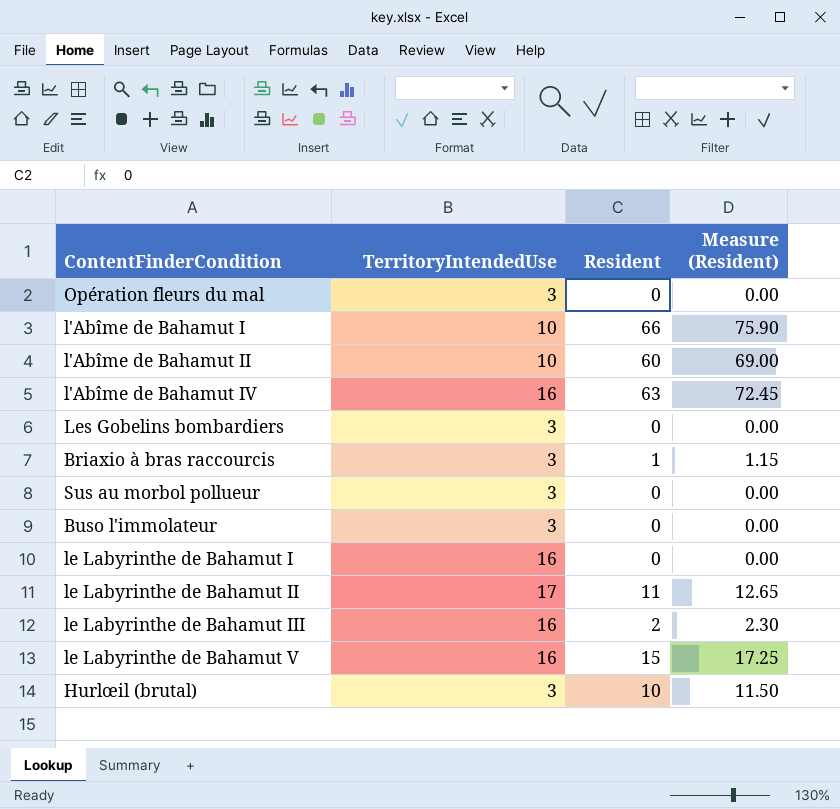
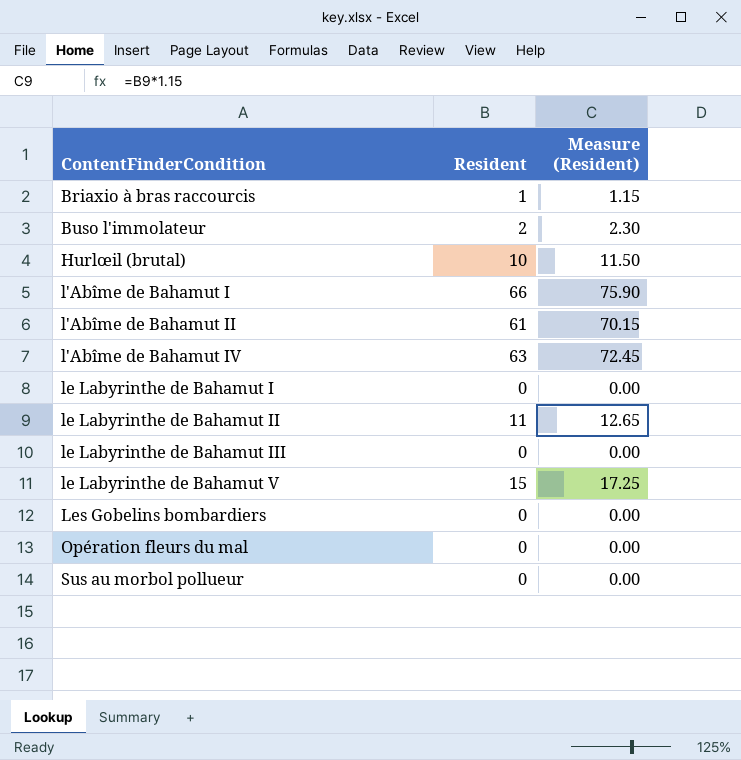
row order: none -> ContentFinderCondition ascending
column TerritoryIntendedUse | position: 2 -> none
Buso l'immolateur | Resident: 0 -> 2
Buso l'immolateur | Measure (Resident): 0.00 -> 2.30
l'Abîme de Bahamut II | Resident: 60 -> 61
l'Abîme de Bahamut II | Measure (Resident): 69.00 -> 70.15
le Labyrinthe de Bahamut III | Resident: 2 -> 0
le Labyrinthe de Bahamut III | Measure (Resident): 2.30 -> 0.00

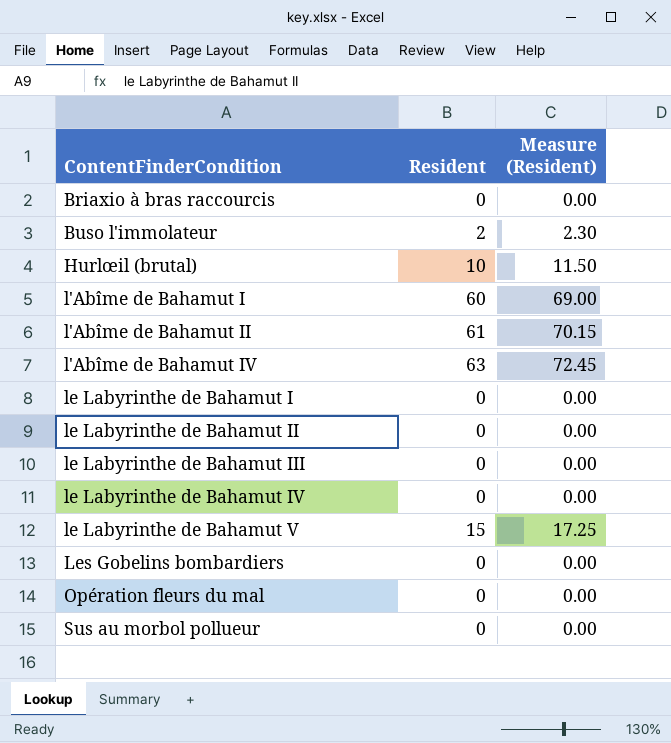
Briaxio à bras raccourcis | Resident: 1 -> 0
Briaxio à bras raccourcis | Measure (Resident): 1.15 -> 0.00
l'Abîme de Bahamut I | Resident: 66 -> 60
l'Abîme de Bahamut I | Measure (Resident): 75.90 -> 69.00
le Labyrinthe de Bahamut II | Resident: 11 -> 0
le Labyrinthe de Bahamut II | Measure (Resident): 12.65 -> 0.00
row le Labyrinthe de Bahamut IV: none -> 0 | 0.00

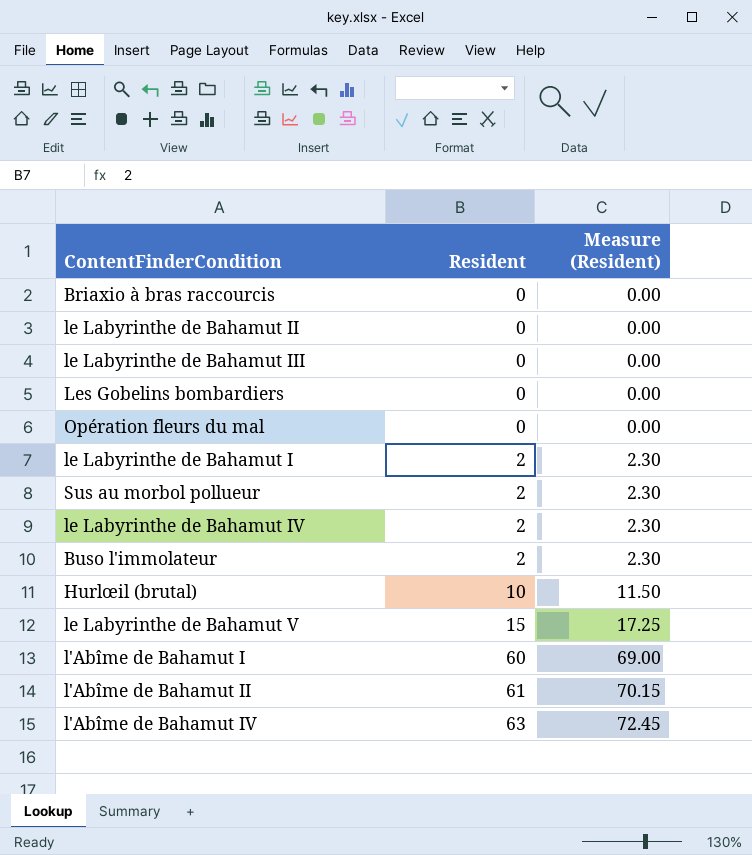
row order: ContentFinderCondition ascending -> Resident ascending
le Labyrinthe de Bahamut I | Resident: 0 -> 2
le Labyrinthe de Bahamut I | Measure (Resident): 0.00 -> 2.30
Sus au morbol pollueur | Resident: 0 -> 2
Sus au morbol pollueur | Measure (Resident): 0.00 -> 2.30
le Labyrinthe de Bahamut IV | Resident: 0 -> 2
le Labyrinthe de Bahamut IV | Measure (Resident): 0.00 -> 2.30

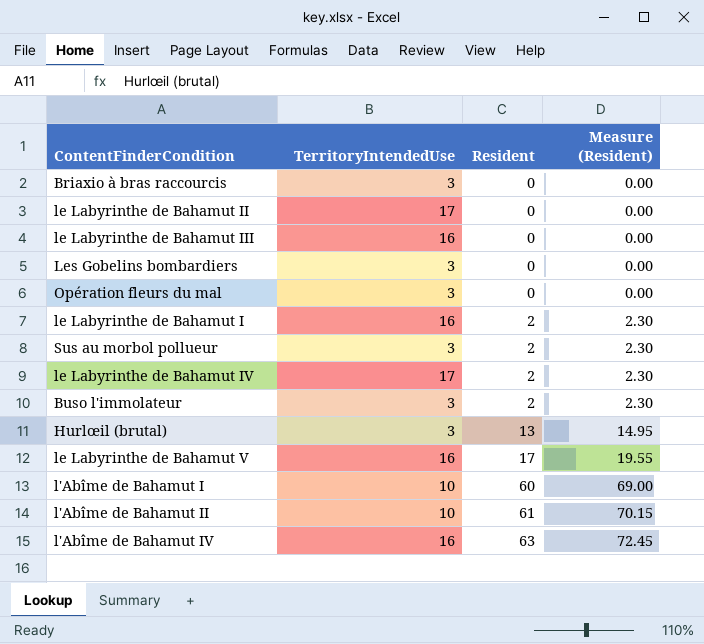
column TerritoryIntendedUse | position: none -> 2
Hurlœil (brutal) | Resident: 10 -> 13
Hurlœil (brutal) | Measure (Resident): 11.50 -> 14.95
le Labyrinthe de Bahamut V | Resident: 15 -> 17
le Labyrinthe de Bahamut V | Measure (Resident): 17.25 -> 19.55

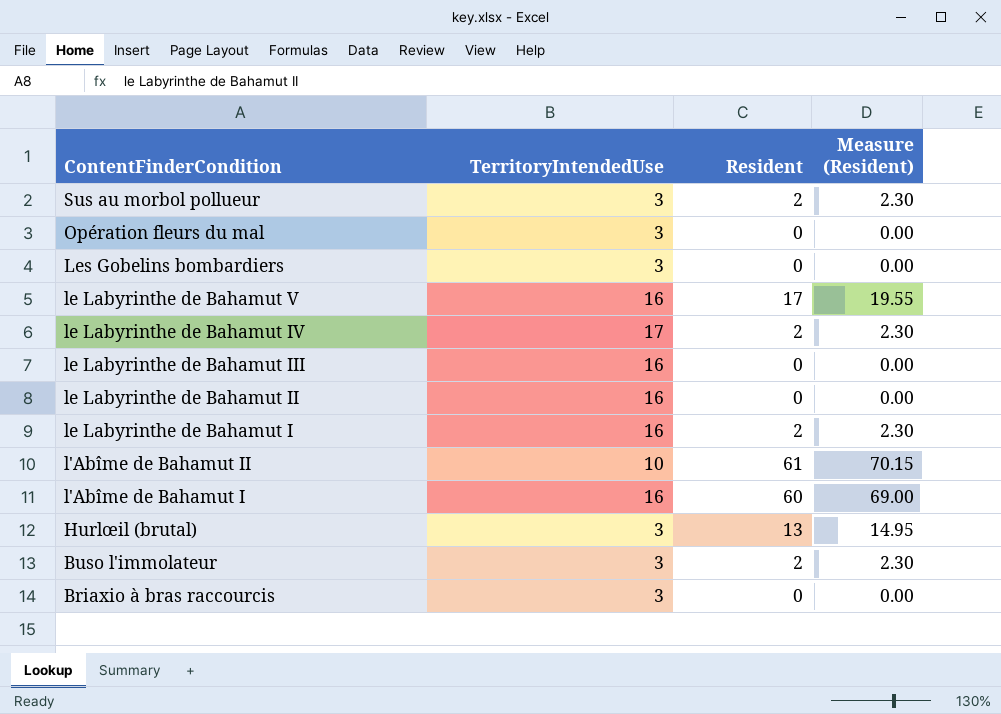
row order: Resident ascending -> ContentFinderCondition descending
row l'Abîme de Bahamut IV: 16 | 63 | 72.45 -> none
le Labyrinthe de Bahamut II | TerritoryIntendedUse: 17 -> 16
l'Abîme de Bahamut I | TerritoryIntendedUse: 10 -> 16

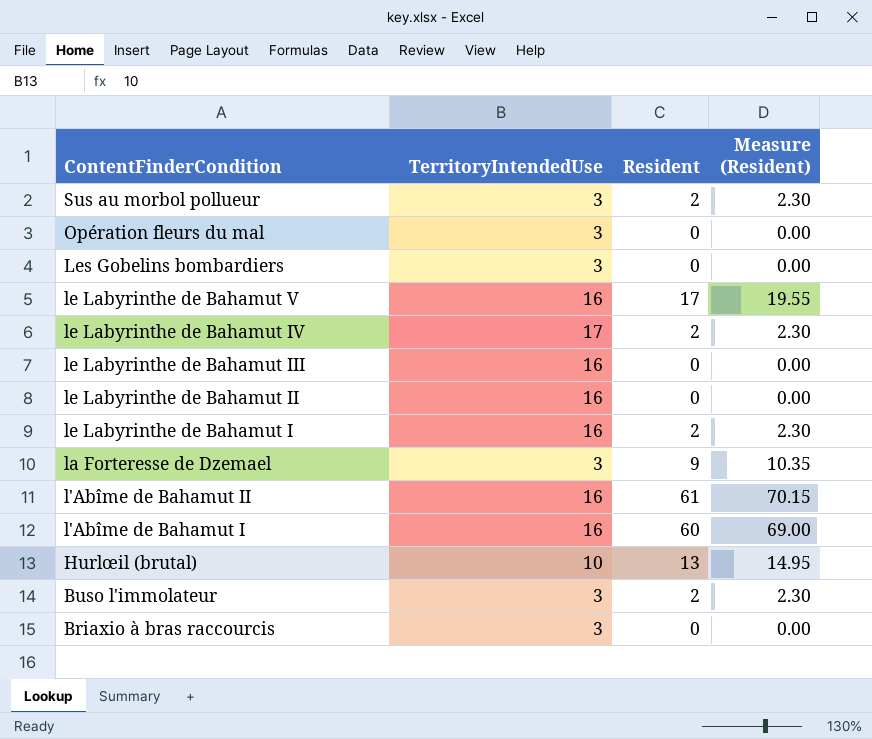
row la Forteresse de Dzemael: none -> 3 | 9 | 10.35
l'Abîme de Bahamut II | TerritoryIntendedUse: 10 -> 16
Hurlœil (brutal) | TerritoryIntendedUse: 3 -> 10

